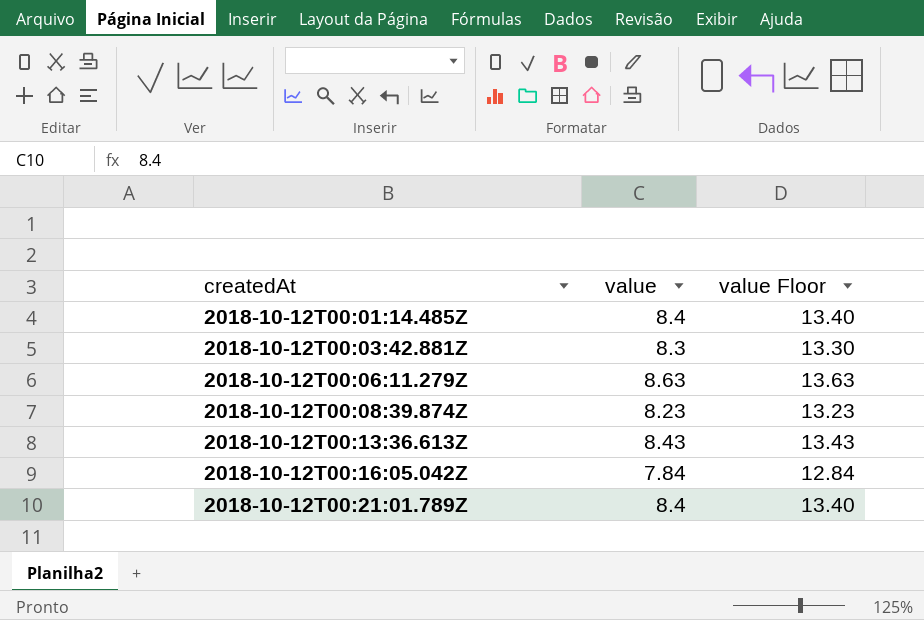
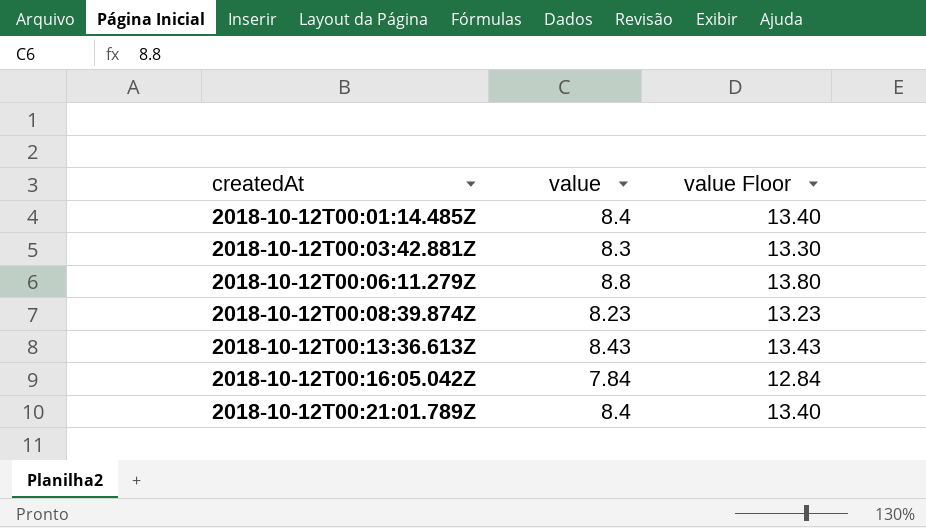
2018-10-12T00:06:11.279Z | value: 8.63 -> 8.8
2018-10-12T00:06:11.279Z | value Floor: 13.63 -> 13.80

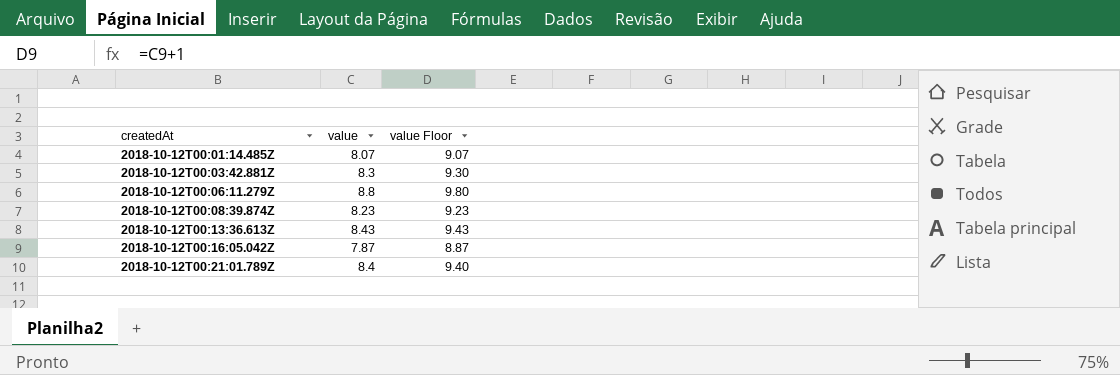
column value Floor | formula: [value] + 5 -> [value] + 1
2018-10-12T00:01:14.485Z | value: 8.4 -> 8.07
2018-10-12T00:16:05.042Z | value: 7.84 -> 7.87

